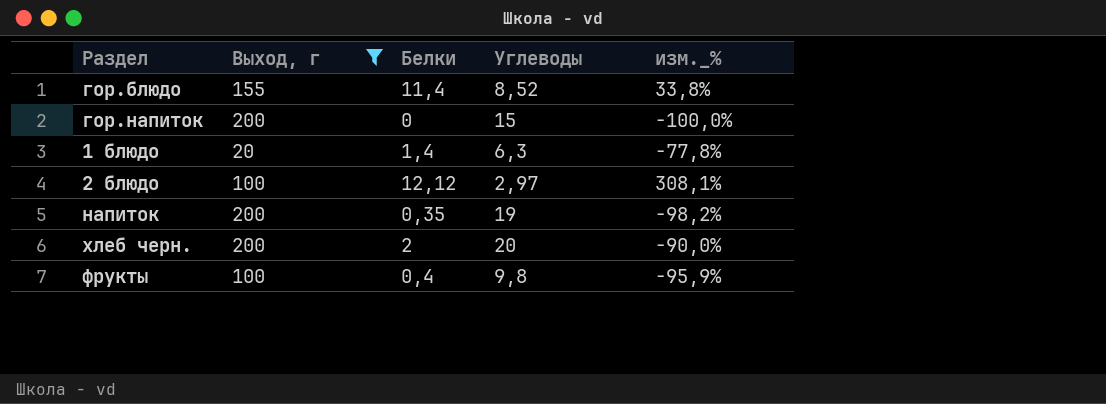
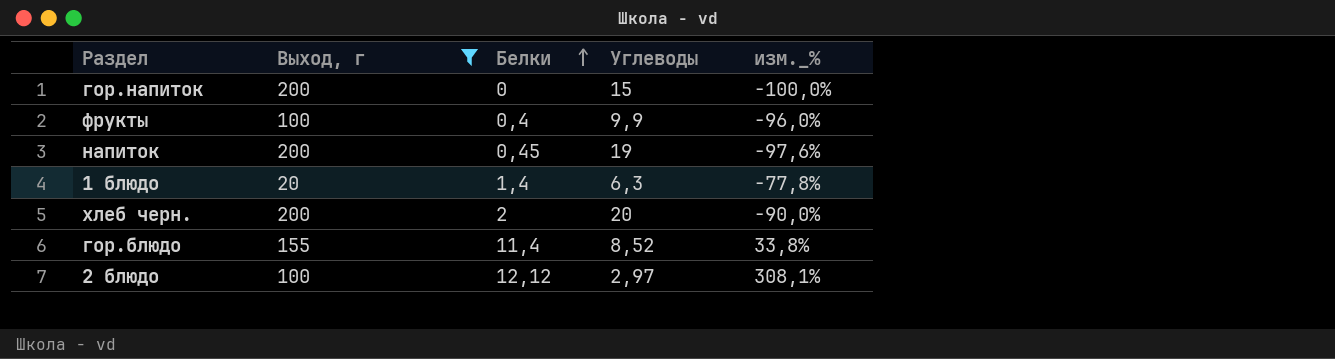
row order: none -> Белки ascending
фрукты | Углеводы: 9,8 -> 9,9
фрукты | изм._%: -95,9% -> -96,0%
напиток | Белки: 0,35 -> 0,45
напиток | изм._%: -98,2% -> -97,6%

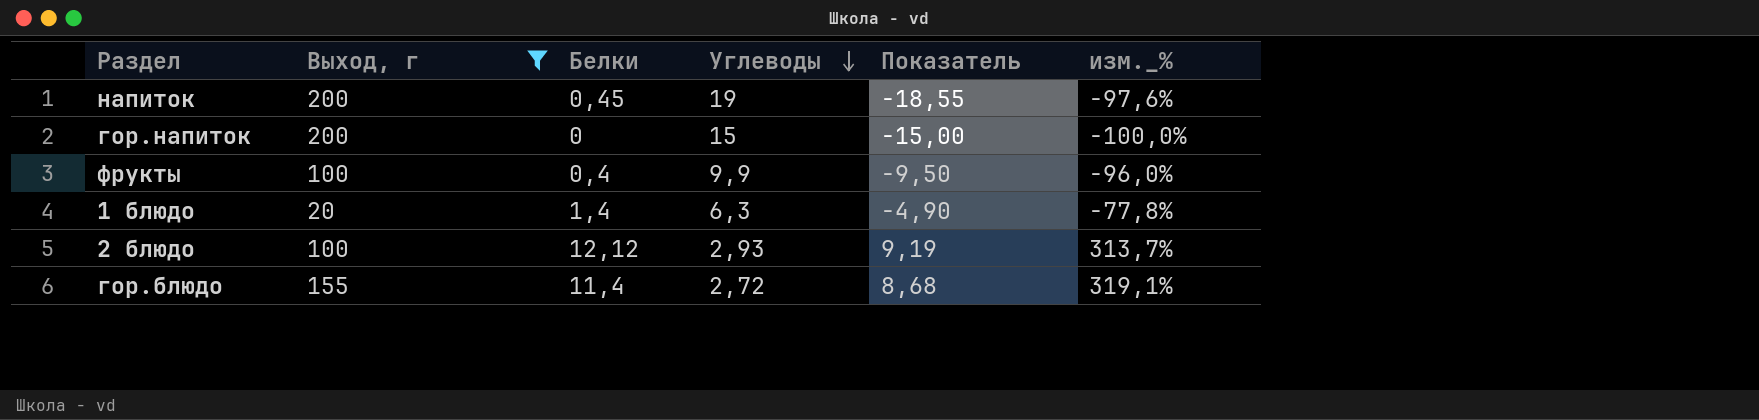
row order: Белки ascending -> Углеводы descending
column Показатель | formula: none -> [Белки] - [Углеводы]
row хлеб черн.: 200 | 2 | 20 | -90,0% -> none
2 блюдо | Углеводы: 2,97 -> 2,93
2 блюдо | изм._%: 308,1% -> 313,7%
гор.блюдо | Углеводы: 8,52 -> 2,72
гор.блюдо | изм._%: 33,8% -> 319,1%

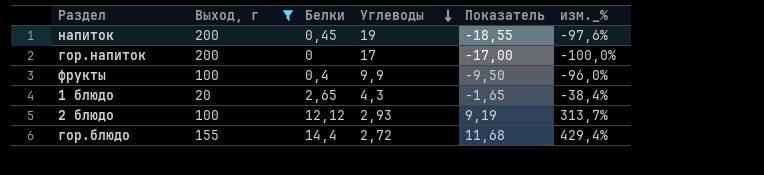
гор.напиток | Углеводы: 15 -> 17
гор.напиток | Показатель: -15,00 -> -17,00
1 блюдо | Белки: 1,4 -> 2,65
1 блюдо | Углеводы: 6,3 -> 4,3
1 блюдо | Показатель: -4,90 -> -1,65
1 блюдо | изм._%: -77,8% -> -38,4%
гор.блюдо | Белки: 11,4 -> 14,4
гор.блюдо | Показатель: 8,68 -> 11,68
гор.блюдо | изм._%: 319,1% -> 429,4%

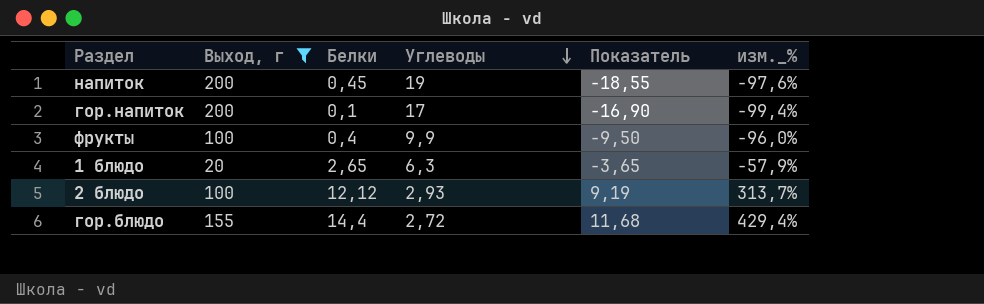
гор.напиток | Белки: 0 -> 0,1
гор.напиток | Показатель: -17,00 -> -16,90
гор.напиток | изм._%: -100,0% -> -99,4%
1 блюдо | Углеводы: 4,3 -> 6,3
1 блюдо | Показатель: -1,65 -> -3,65
1 блюдо | изм._%: -38,4% -> -57,9%

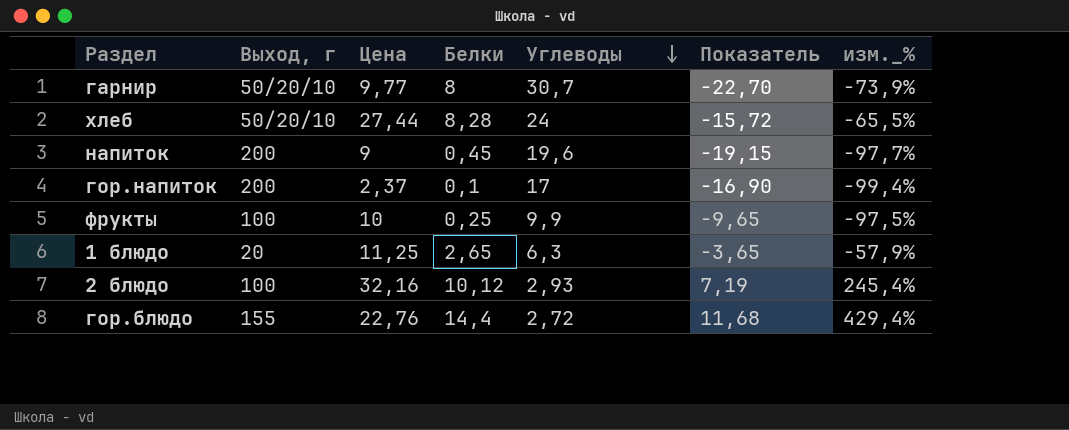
filter: Выход, г != 50/20/10 -> none
column Цена | position: none -> 3
напиток | Углеводы: 19 -> 19,6
напиток | Показатель: -18,55 -> -19,15
напиток | изм._%: -97,6% -> -97,7%
фрукты | Белки: 0,4 -> 0,25
фрукты | Показатель: -9,50 -> -9,65
фрукты | изм._%: -96,0% -> -97,5%
2 блюдо | Белки: 12,12 -> 10,12
2 блюдо | Показатель: 9,19 -> 7,19
2 блюдо | изм._%: 313,7% -> 245,4%

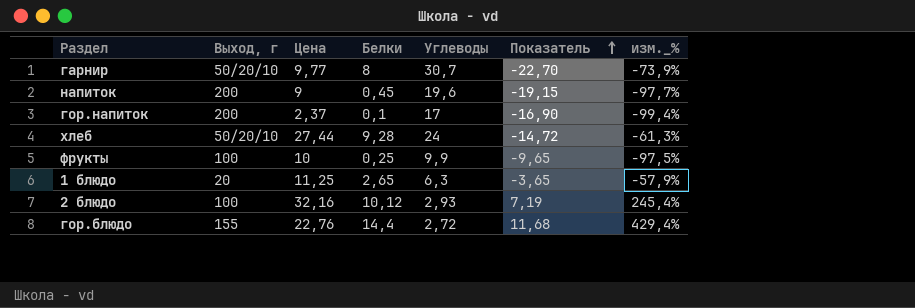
row order: Углеводы descending -> Показатель ascending
хлеб | Белки: 8,28 -> 9,28
хлеб | Показатель: -15,72 -> -14,72
хлеб | изм._%: -65,5% -> -61,3%

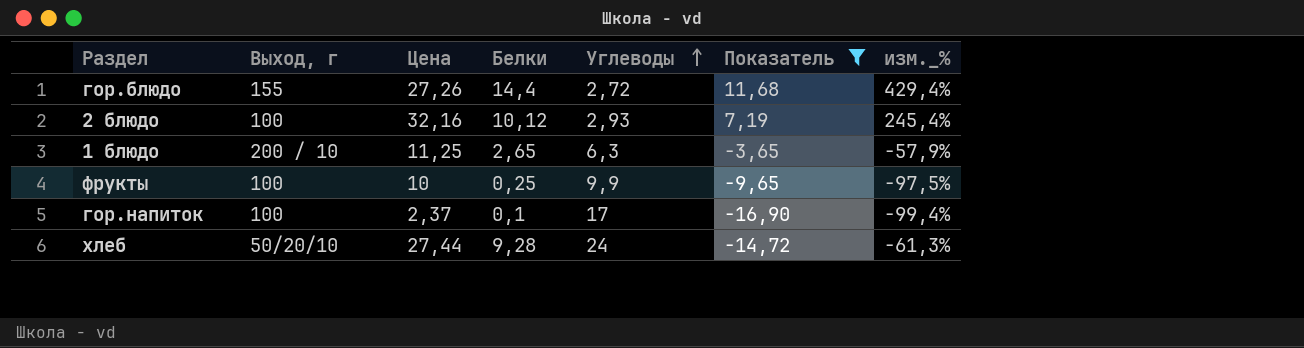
filter: none -> Показатель >= -16,90
row order: Показатель ascending -> Углеводы ascending
гор.блюдо | Цена: 22,76 -> 27,26
1 блюдо | Выход, г: 20 -> 200 / 10
гор.напиток | Выход, г: 200 -> 100

